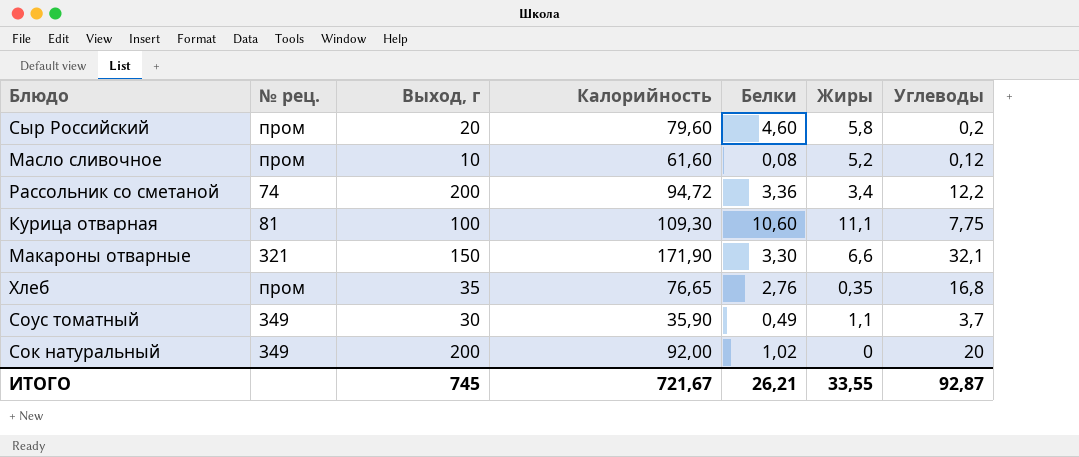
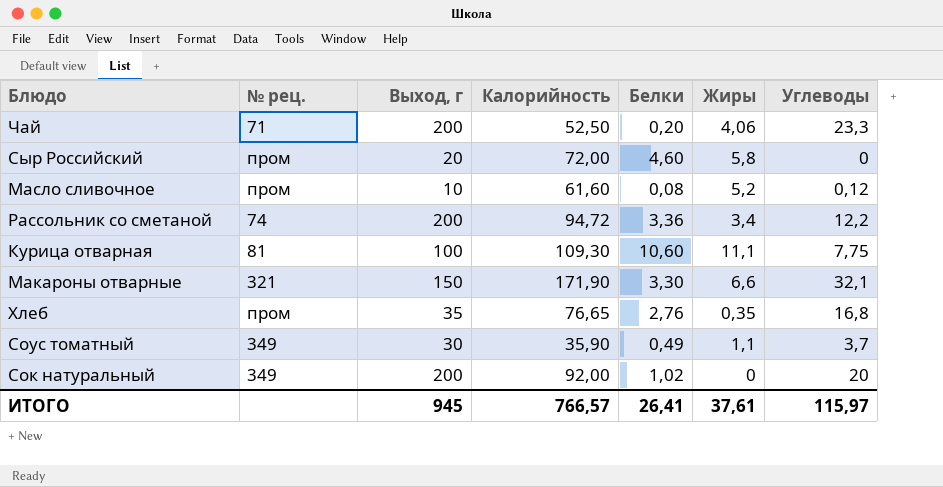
row Чай: none -> 71 | 200 | 52,50 | 0,20 | 4,06 | 23,3
Сыр Российский | Калорийность: 79,60 -> 72,00
Сыр Российский | Углеводы: 0,2 -> 0
ИТОГО | Выход, г: 745 -> 945
ИТОГО | Калорийность: 721,67 -> 766,57
ИТОГО | Белки: 26,21 -> 26,41
ИТОГО | Жиры: 33,55 -> 37,61
ИТОГО | Углеводы: 92,87 -> 115,97

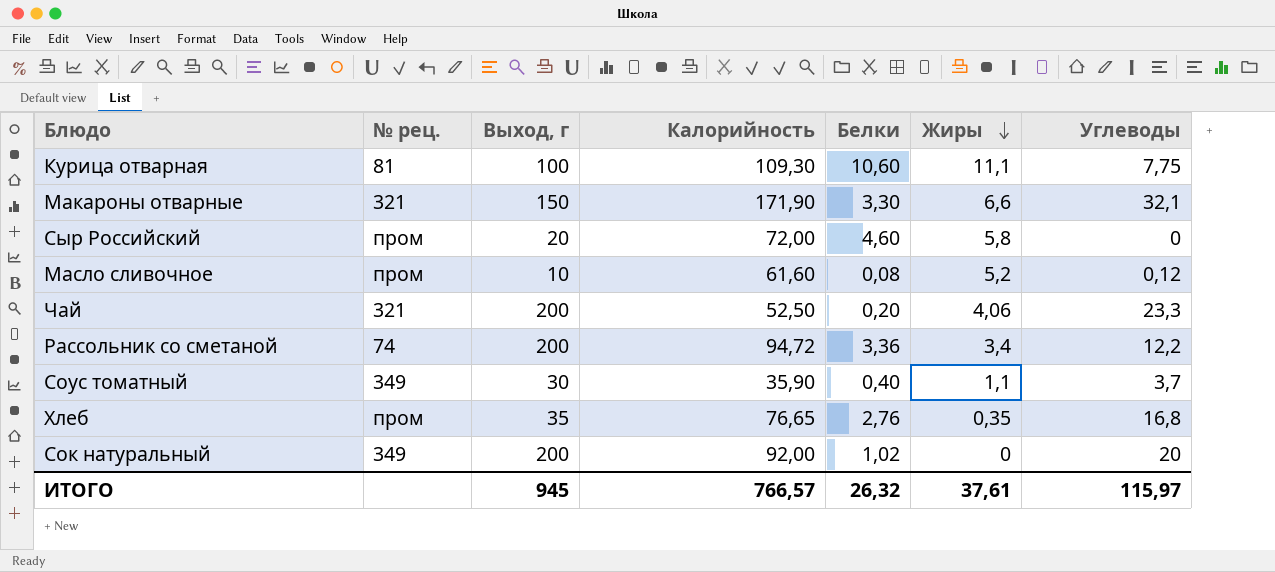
row order: none -> Жиры descending
Чай | № рец.: 71 -> 321
Соус томатный | Белки: 0,49 -> 0,40
ИТОГО | Белки: 26,41 -> 26,32

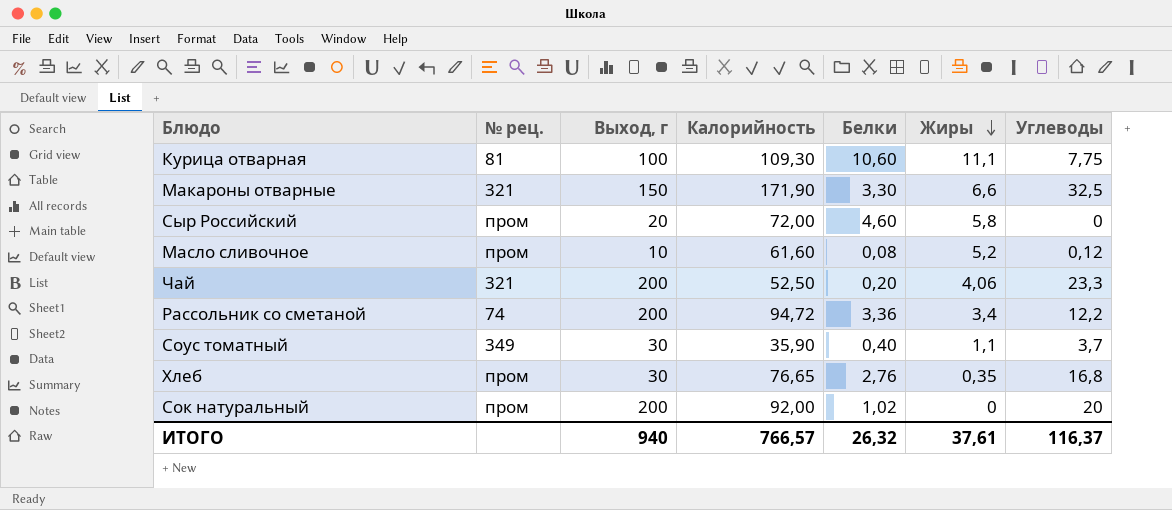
Макароны отварные | Углеводы: 32,1 -> 32,5
Хлеб | Выход, г: 35 -> 30
Сок натуральный | № рец.: 349 -> пром
ИТОГО | Выход, г: 945 -> 940
ИТОГО | Углеводы: 115,97 -> 116,37

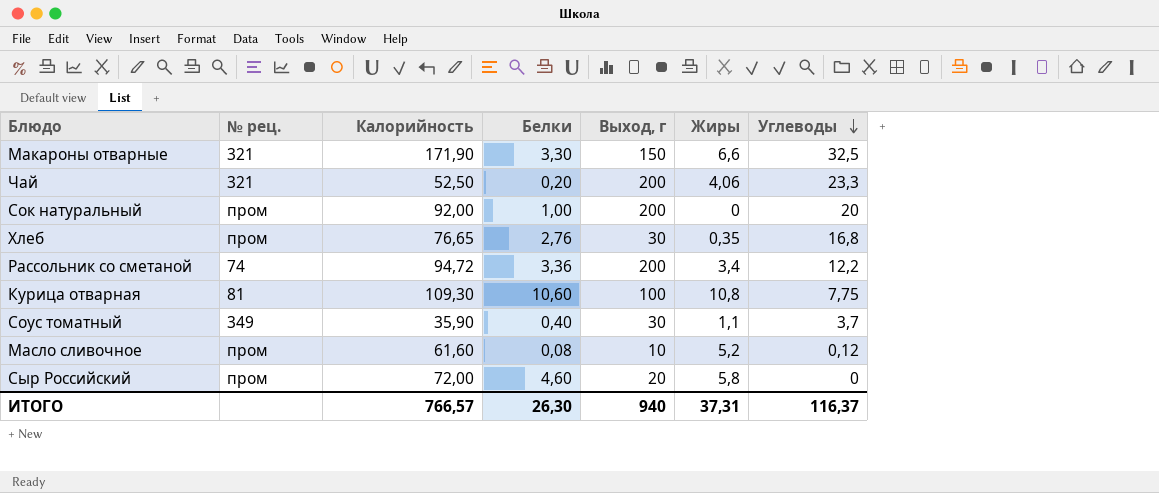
row order: Жиры descending -> Углеводы descending
column Выход, г | position: 3 -> 5
Сок натуральный | Белки: 1,02 -> 1,00
Курица отварная | Жиры: 11,1 -> 10,8
ИТОГО | Белки: 26,32 -> 26,30
ИТОГО | Жиры: 37,61 -> 37,31

